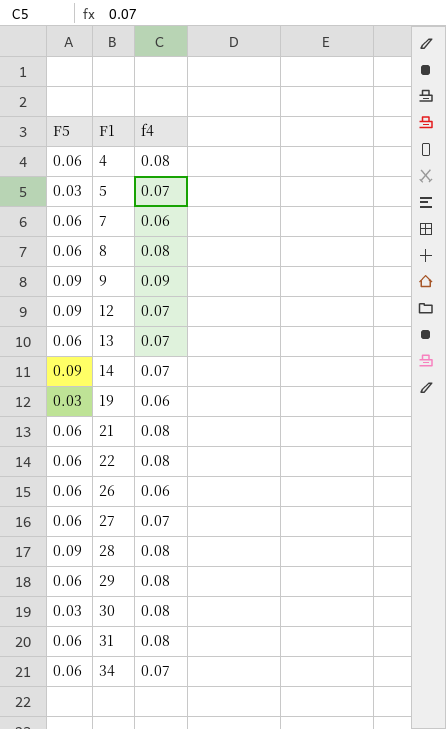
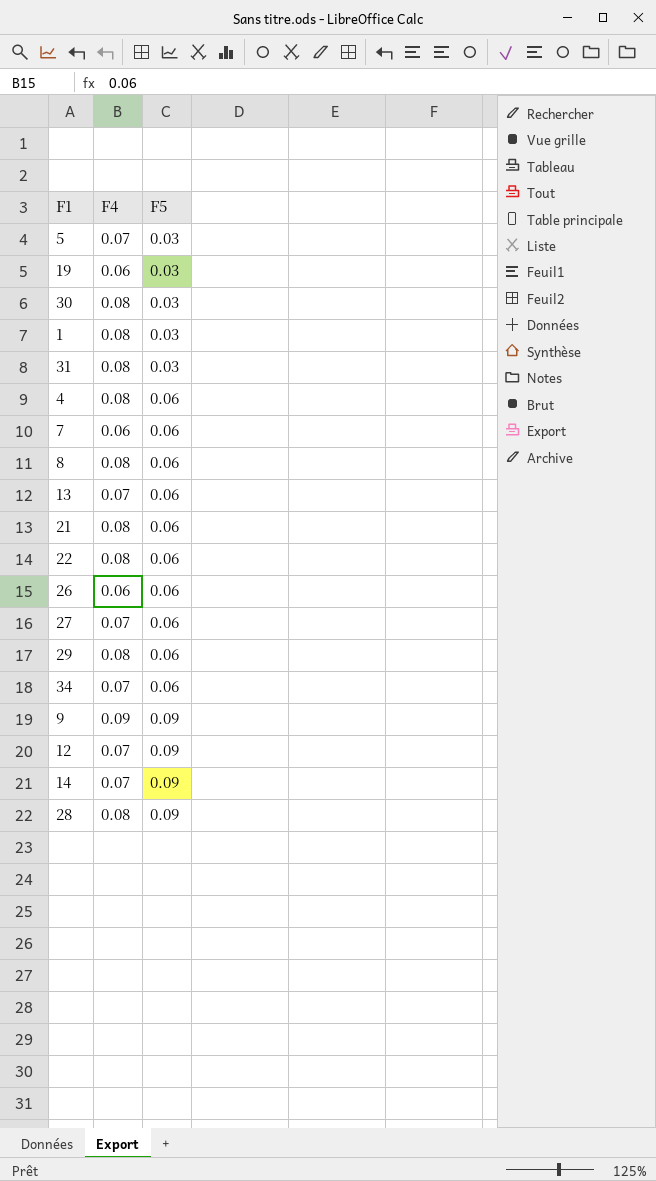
row order: F1 ascending -> F5 ascending
column name: f4 -> F4
column F5 | position: 1 -> 3
row 1: none -> 0.08 | 0.03
31 | F5: 0.06 -> 0.03

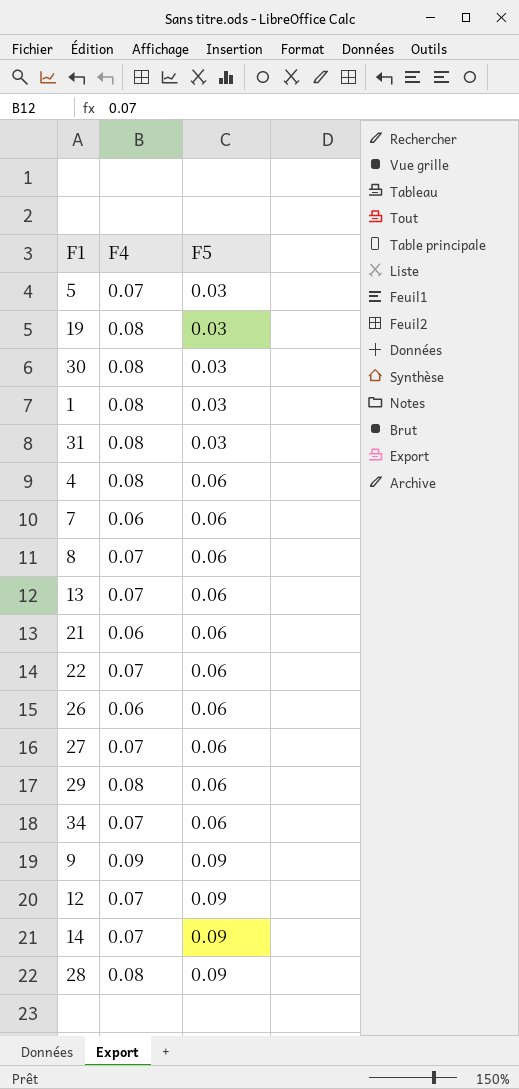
19 | F4: 0.06 -> 0.08
8 | F4: 0.08 -> 0.07
21 | F4: 0.08 -> 0.06
22 | F4: 0.08 -> 0.07

